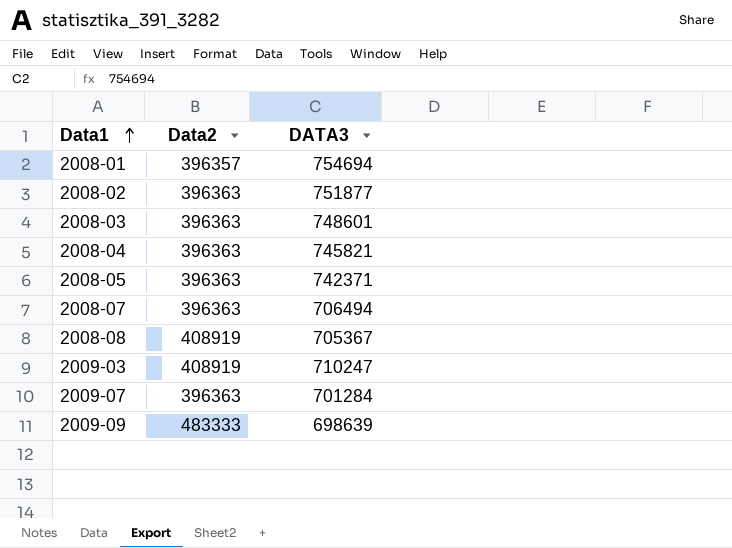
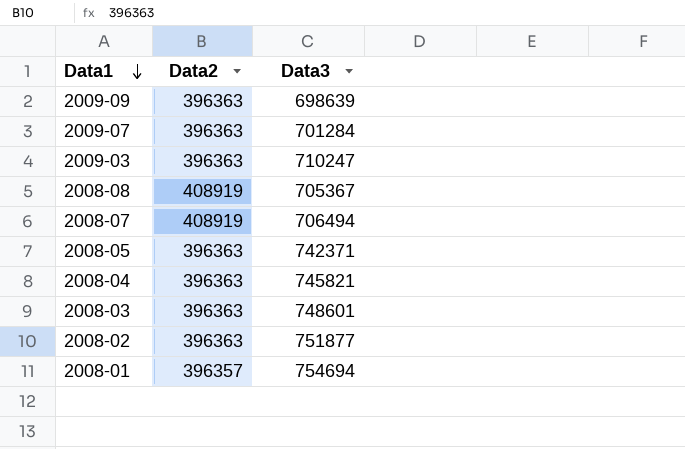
row order: Data1 ascending -> Data1 descending
column name: DATA3 -> Data3
2009-09 | Data2: 483333 -> 396363
2009-03 | Data2: 408919 -> 396363
2008-07 | Data2: 396363 -> 408919

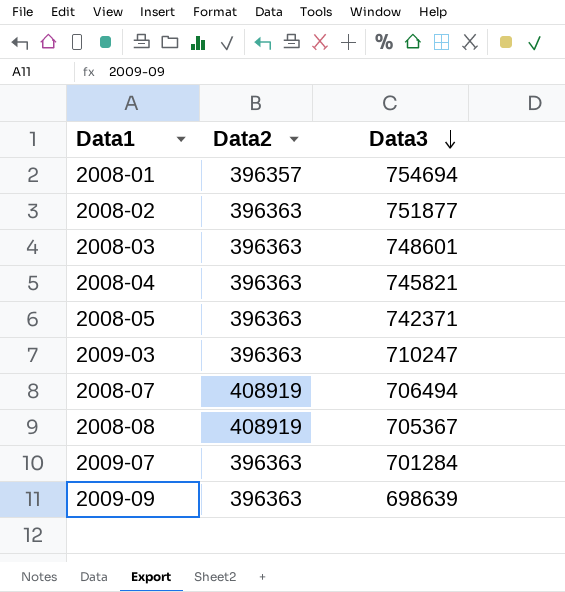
row order: Data1 descending -> Data3 descending

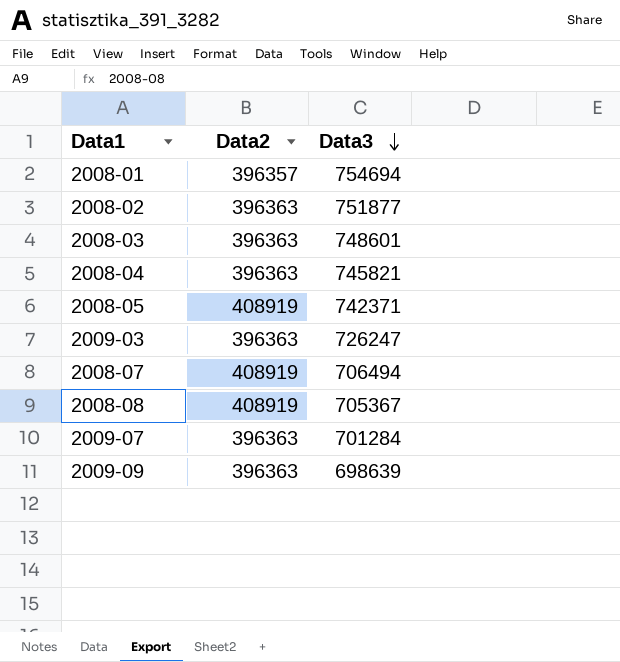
2008-05 | Data2: 396363 -> 408919
2009-03 | Data3: 710247 -> 726247

